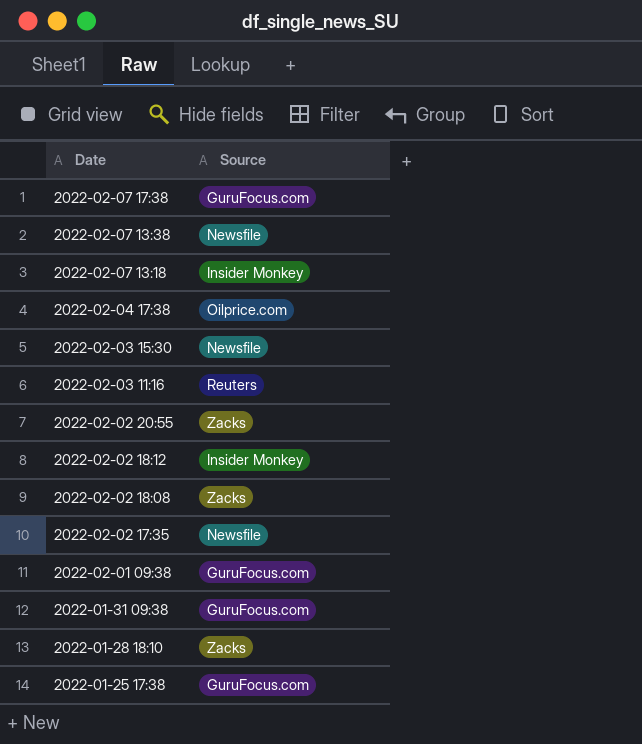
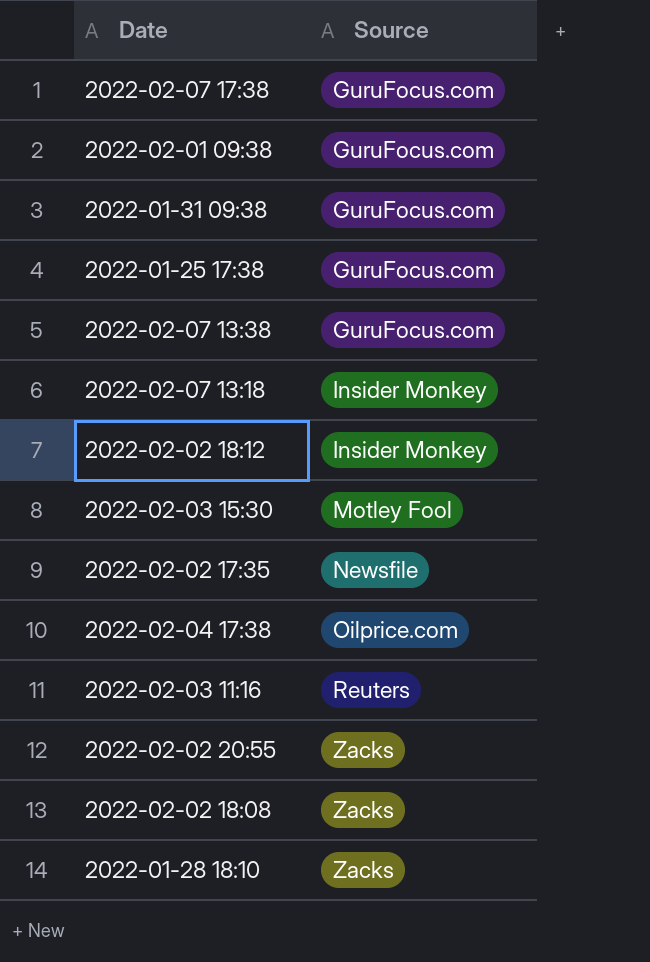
row order: Date descending -> Source ascending
2022-02-07 13:38 | Source: Newsfile -> GuruFocus.com
2022-02-03 15:30 | Source: Newsfile -> Motley Fool

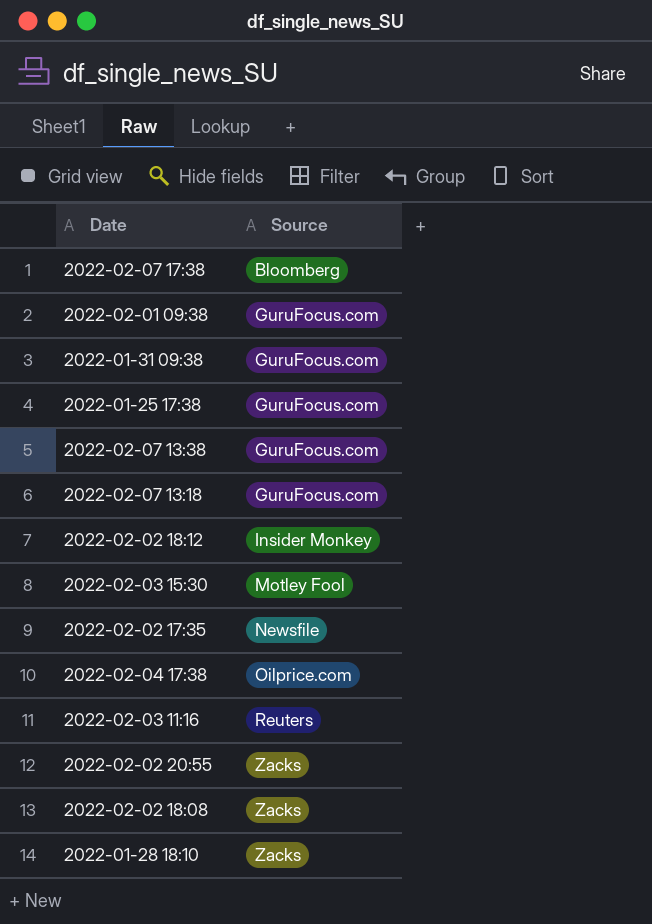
2022-02-07 17:38 | Source: GuruFocus.com -> Bloomberg
2022-02-07 13:18 | Source: Insider Monkey -> GuruFocus.com

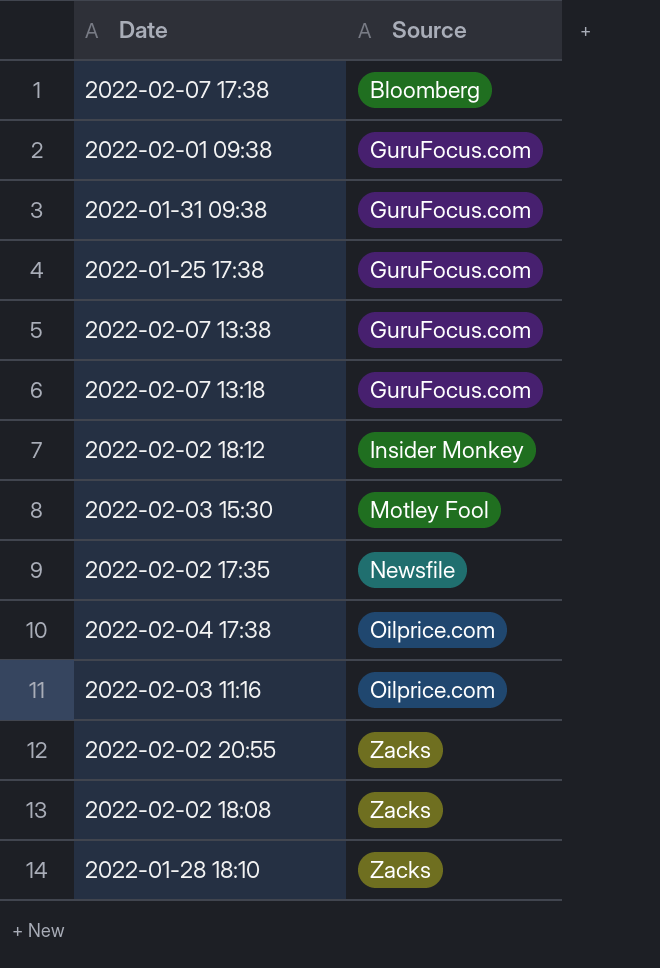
2022-02-03 11:16 | Source: Reuters -> Oilprice.com

